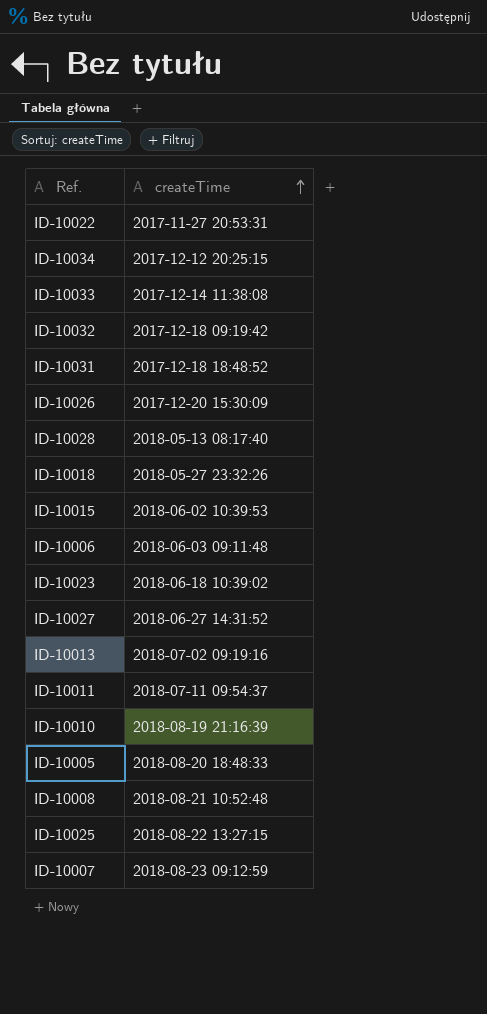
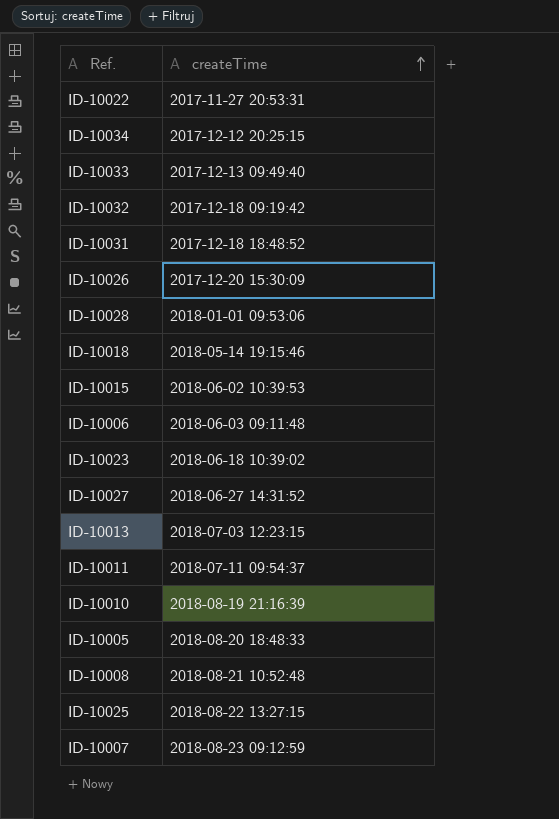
ID-10033 | createTime: 2017-12-14 11:38:08 -> 2017-12-13 09:49:40
ID-10028 | createTime: 2018-05-13 08:17:40 -> 2018-01-01 09:53:06
ID-10018 | createTime: 2018-05-27 23:32:26 -> 2018-05-14 19:15:46
ID-10013 | createTime: 2018-07-02 09:19:16 -> 2018-07-03 12:23:15

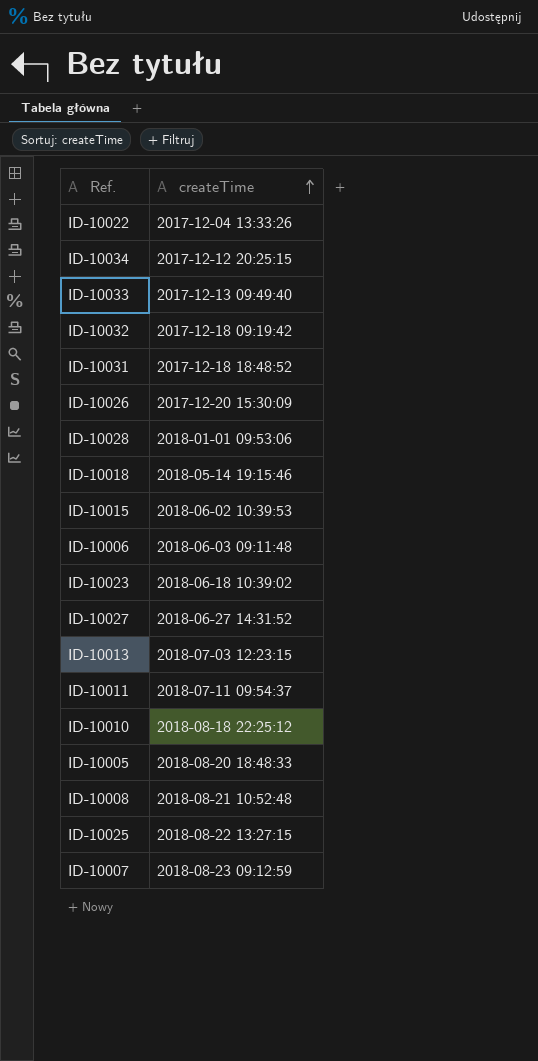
ID-10022 | createTime: 2017-11-27 20:53:31 -> 2017-12-04 13:33:26
ID-10010 | createTime: 2018-08-19 21:16:39 -> 2018-08-18 22:25:12

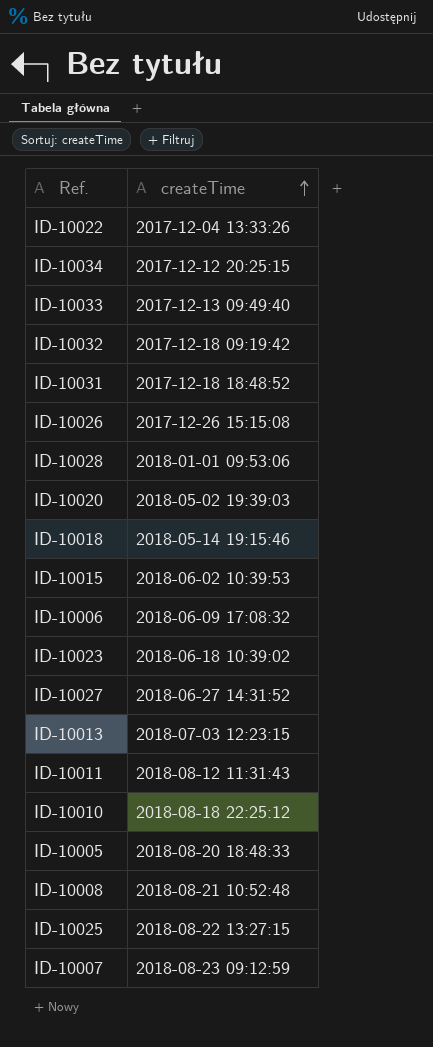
ID-10026 | createTime: 2017-12-20 15:30:09 -> 2017-12-26 15:15:08
row ID-10020: none -> 2018-05-02 19:39:03
ID-10006 | createTime: 2018-06-03 09:11:48 -> 2018-06-09 17:08:32
ID-10011 | createTime: 2018-07-11 09:54:37 -> 2018-08-12 11:31:43

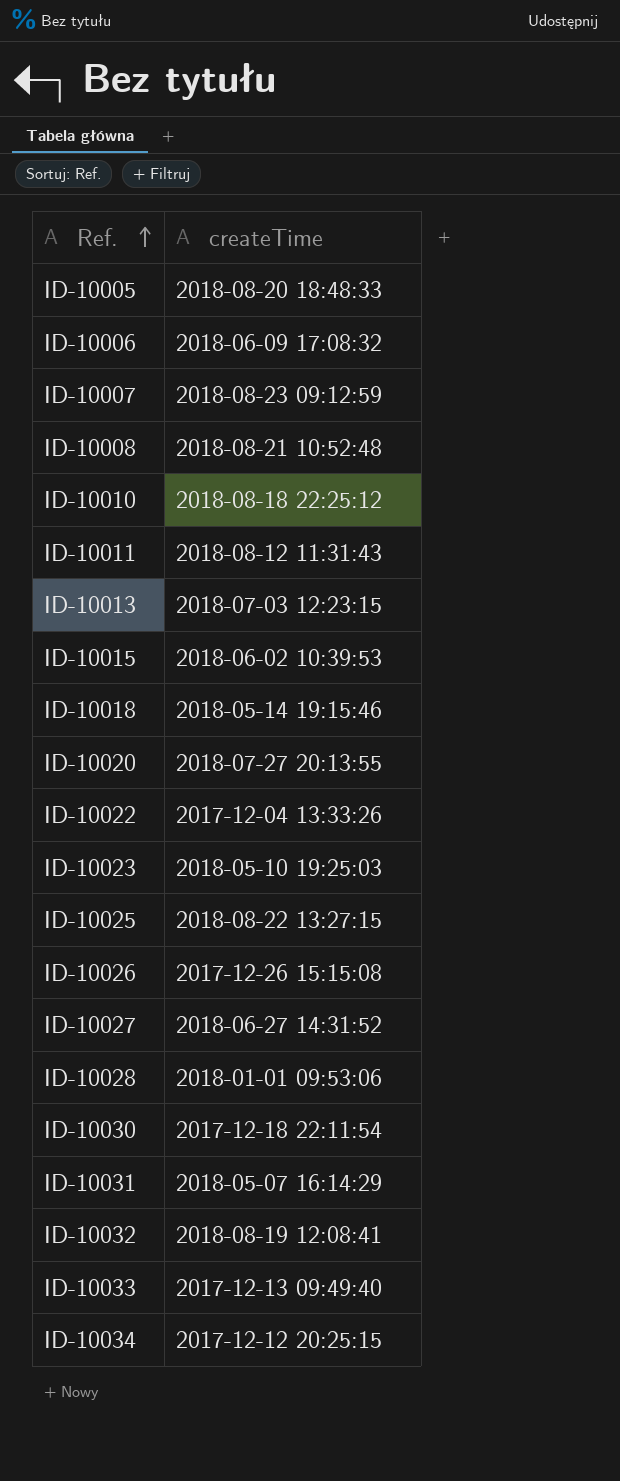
row order: createTime ascending -> Ref. ascending
ID-10020 | createTime: 2018-05-02 19:39:03 -> 2018-07-27 20:13:55
ID-10023 | createTime: 2018-06-18 10:39:02 -> 2018-05-10 19:25:03
row ID-10030: none -> 2017-12-18 22:11:54
ID-10031 | createTime: 2017-12-18 18:48:52 -> 2018-05-07 16:14:29
ID-10032 | createTime: 2017-12-18 09:19:42 -> 2018-08-19 12:08:41

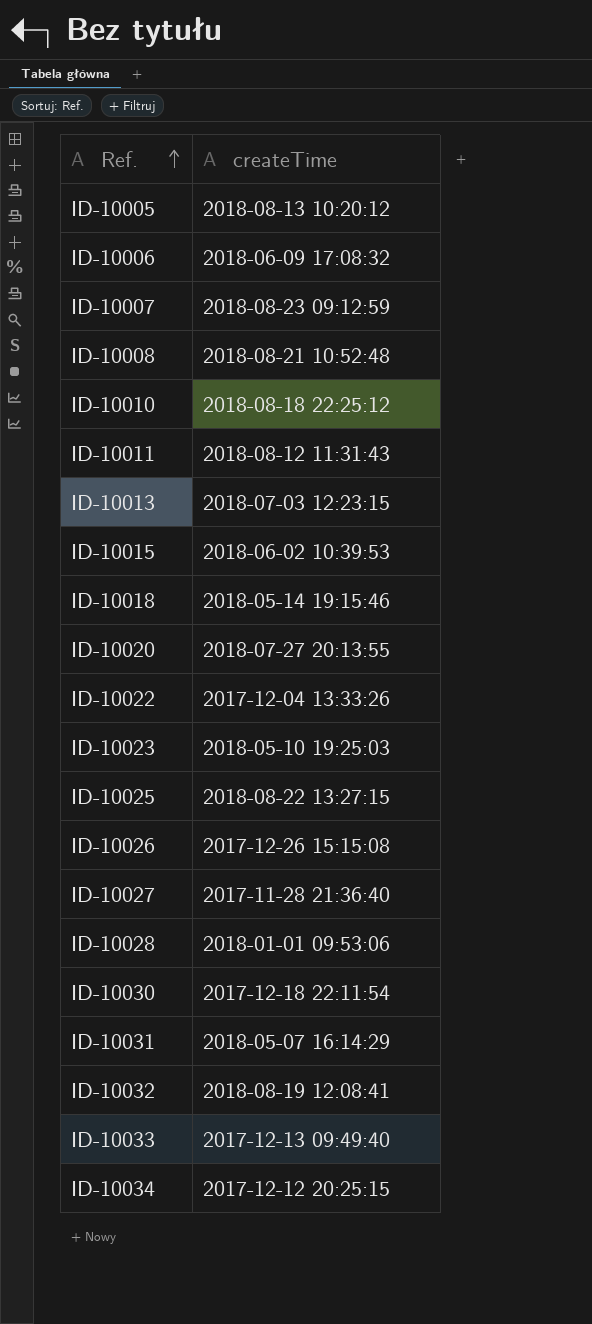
ID-10005 | createTime: 2018-08-20 18:48:33 -> 2018-08-13 10:20:12
ID-10027 | createTime: 2018-06-27 14:31:52 -> 2017-11-28 21:36:40

